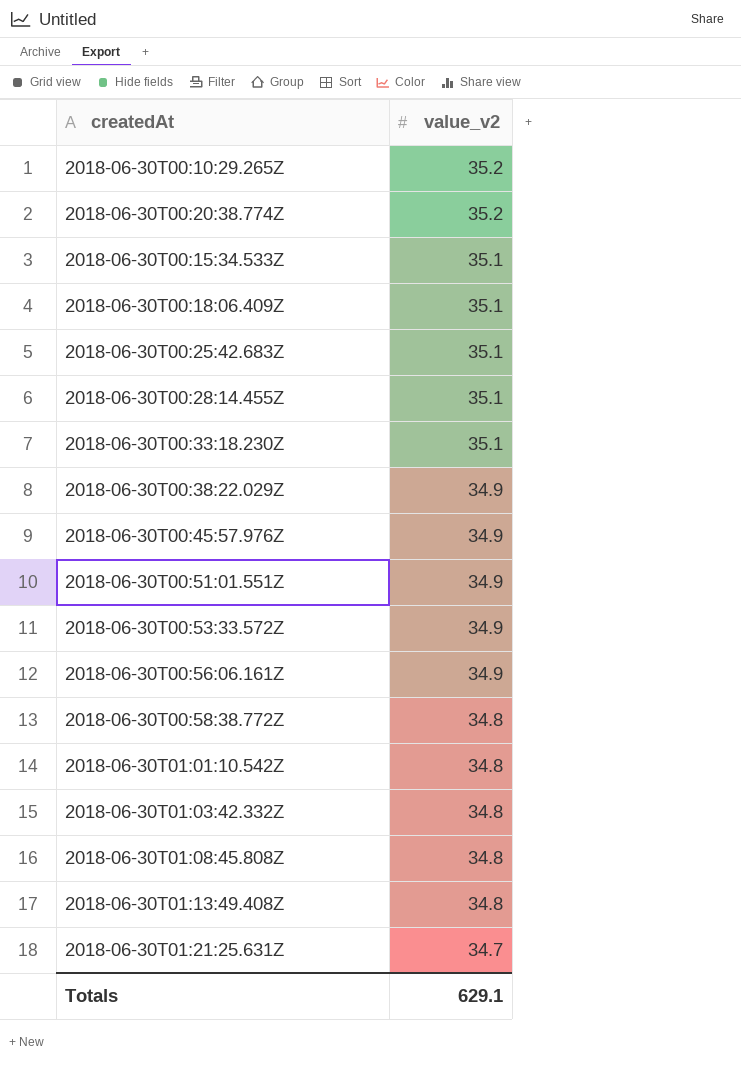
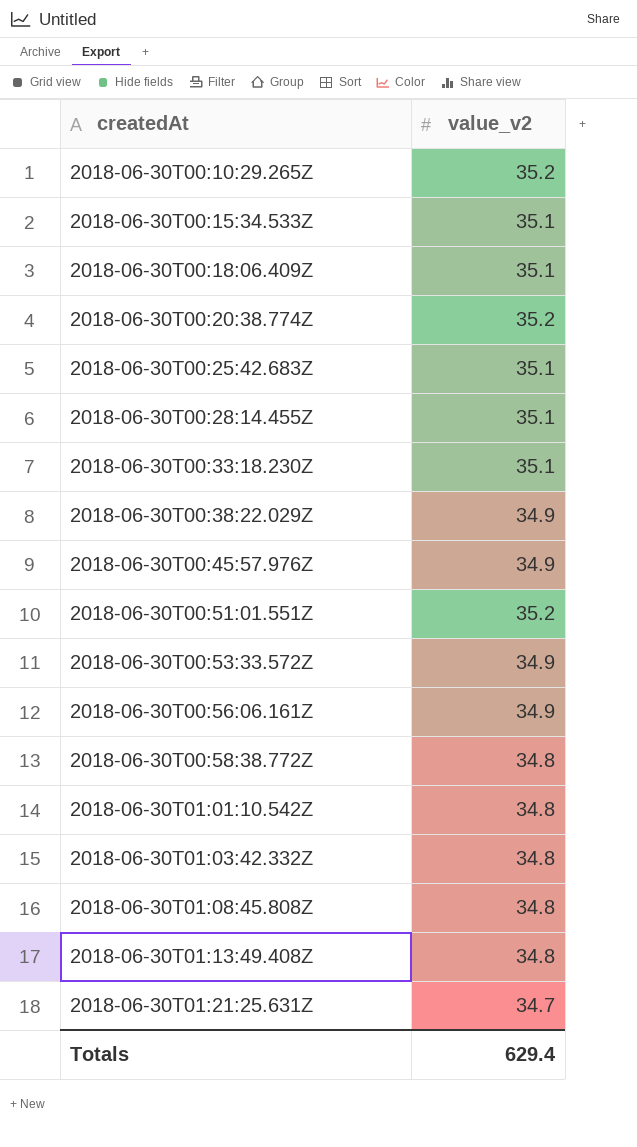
row order: value_v2 descending -> createdAt ascending
2018-06-30T00:51:01.551Z | value_v2: 34.9 -> 35.2
Totals | value_v2: 629.1 -> 629.4

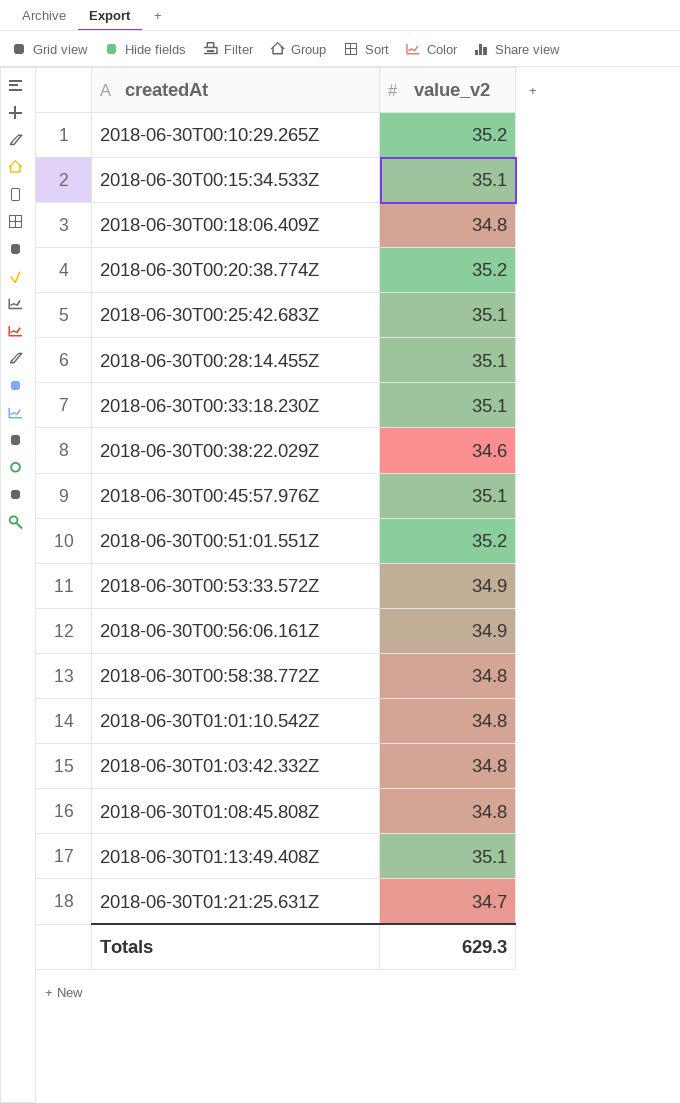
2018-06-30T00:18:06.409Z | value_v2: 35.1 -> 34.8
2018-06-30T00:38:22.029Z | value_v2: 34.9 -> 34.6
2018-06-30T00:45:57.976Z | value_v2: 34.9 -> 35.1
2018-06-30T01:13:49.408Z | value_v2: 34.8 -> 35.1
Totals | value_v2: 629.4 -> 629.3

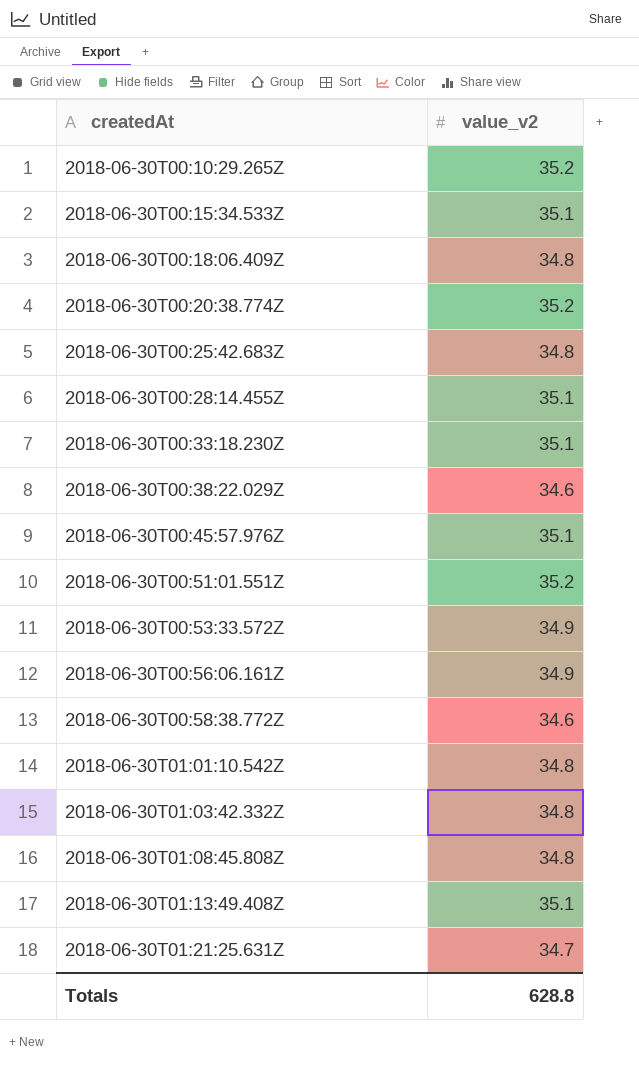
2018-06-30T00:25:42.683Z | value_v2: 35.1 -> 34.8
2018-06-30T00:58:38.772Z | value_v2: 34.8 -> 34.6
Totals | value_v2: 629.3 -> 628.8

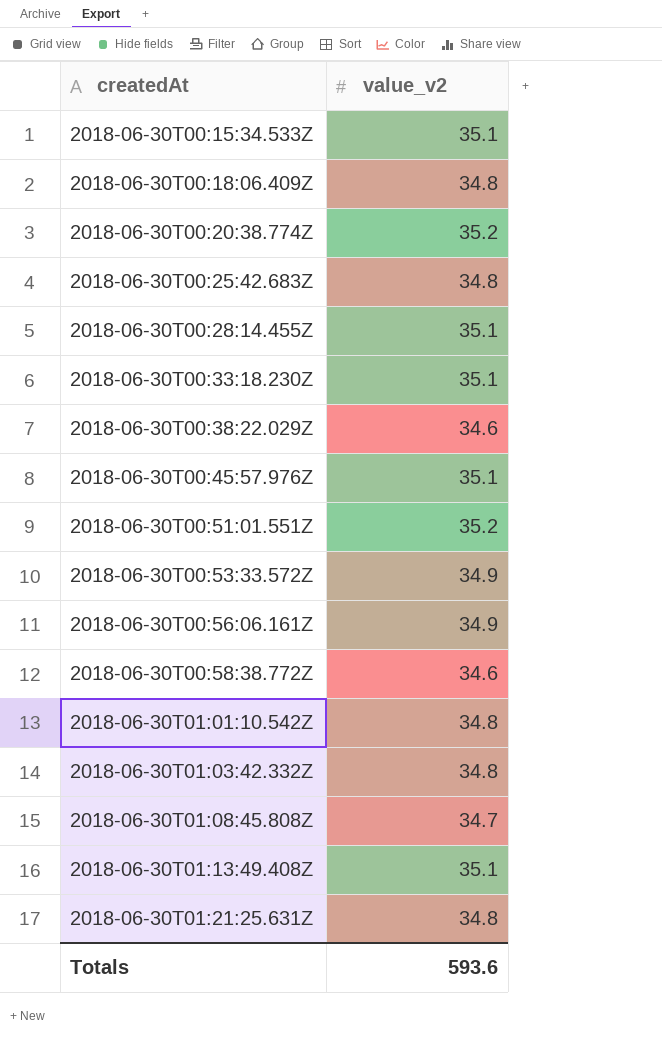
row 2018-06-30T00:10:29.265Z: 35.2 -> none
2018-06-30T01:08:45.808Z | value_v2: 34.8 -> 34.7
2018-06-30T01:21:25.631Z | value_v2: 34.7 -> 34.8
Totals | value_v2: 628.8 -> 593.6

